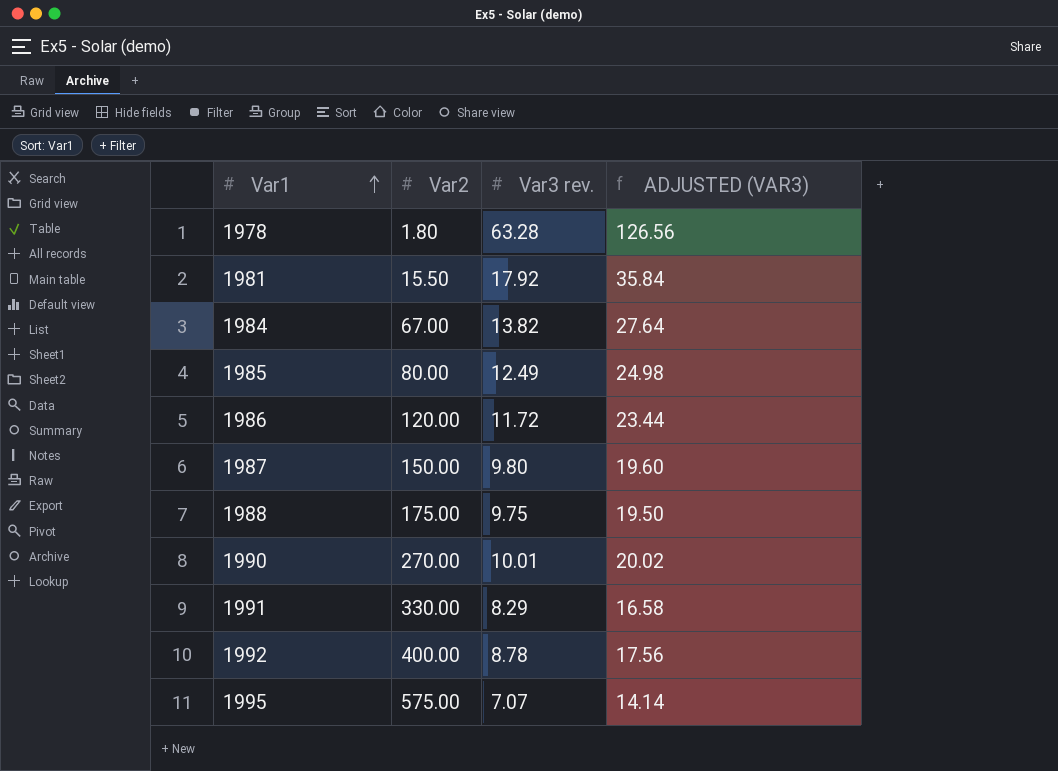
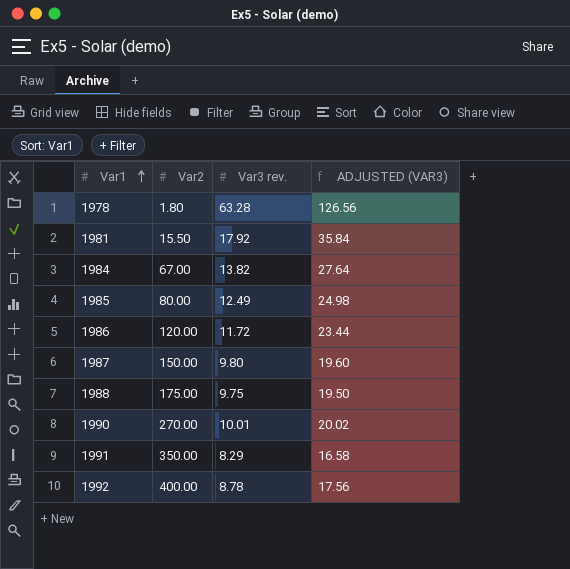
row 1995: 575.00 | 7.07 | 14.14 -> none
1991 | Var2: 330.00 -> 350.00

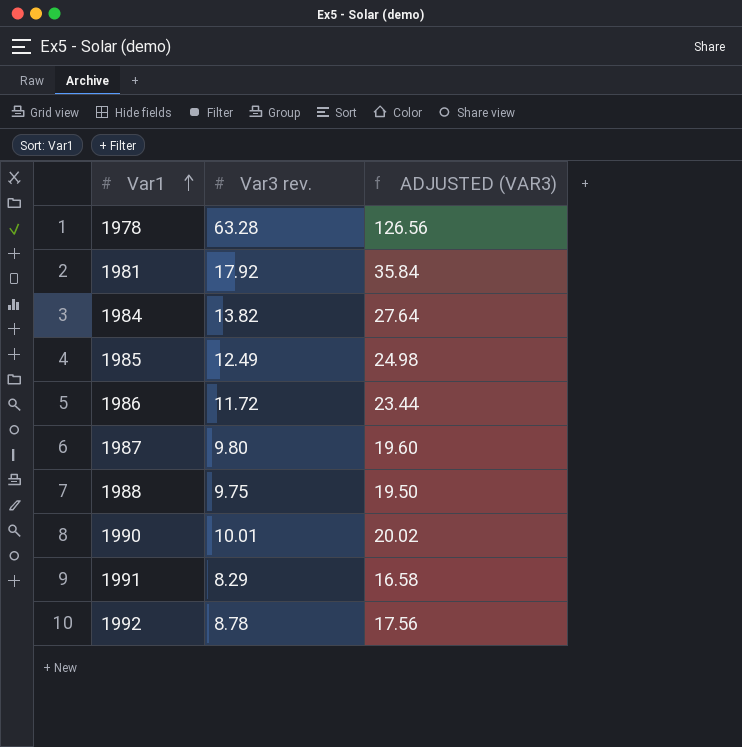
column Var2 | position: 2 -> none

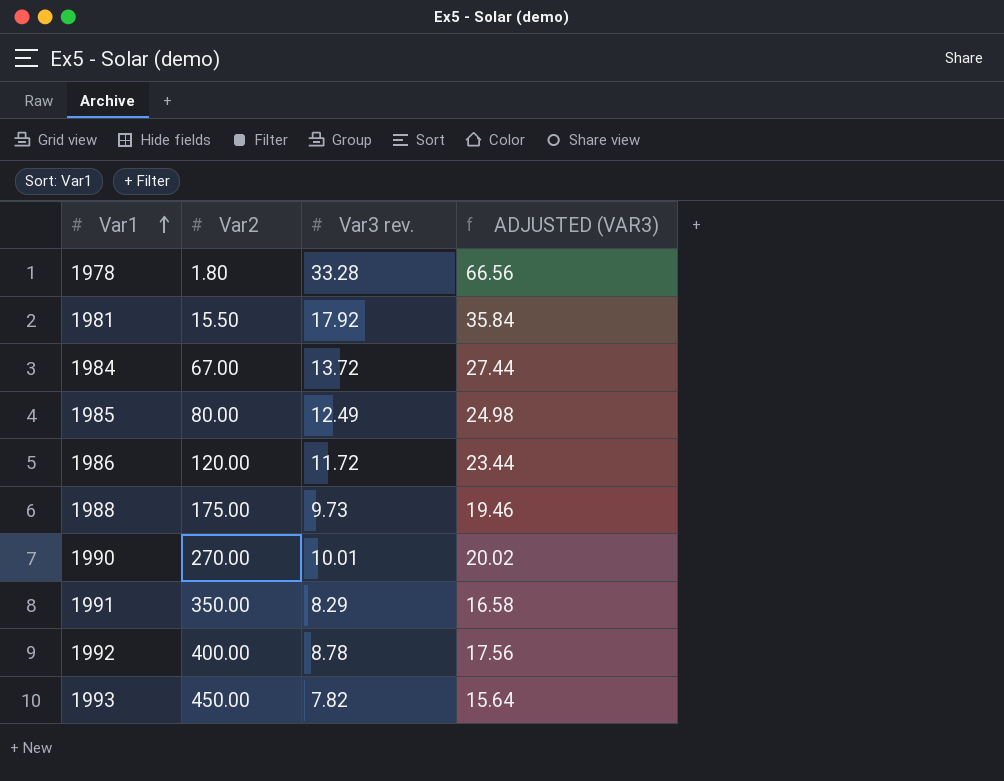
column Var2 | position: none -> 2
row 1987: 9.80 | 19.60 -> none
1978 | Var3 rev.: 63.28 -> 33.28
1978 | ADJUSTED (VAR3): 126.56 -> 66.56
1984 | Var3 rev.: 13.82 -> 13.72
1984 | ADJUSTED (VAR3): 27.64 -> 27.44
1988 | Var3 rev.: 9.75 -> 9.73
1988 | ADJUSTED (VAR3): 19.50 -> 19.46
row 1993: none -> 450.00 | 7.82 | 15.64

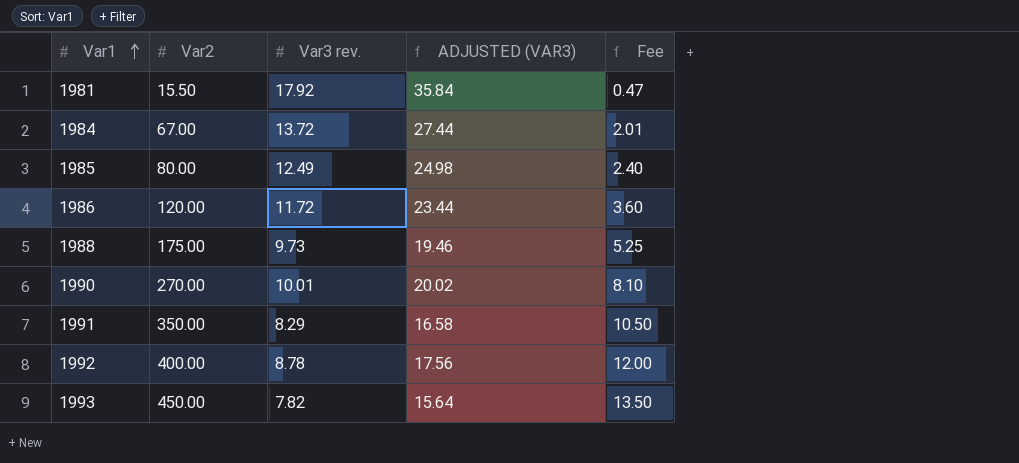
column Fee | formula: none -> [Var2] * 0.03
row 1978: 1.80 | 33.28 | 66.56 -> none

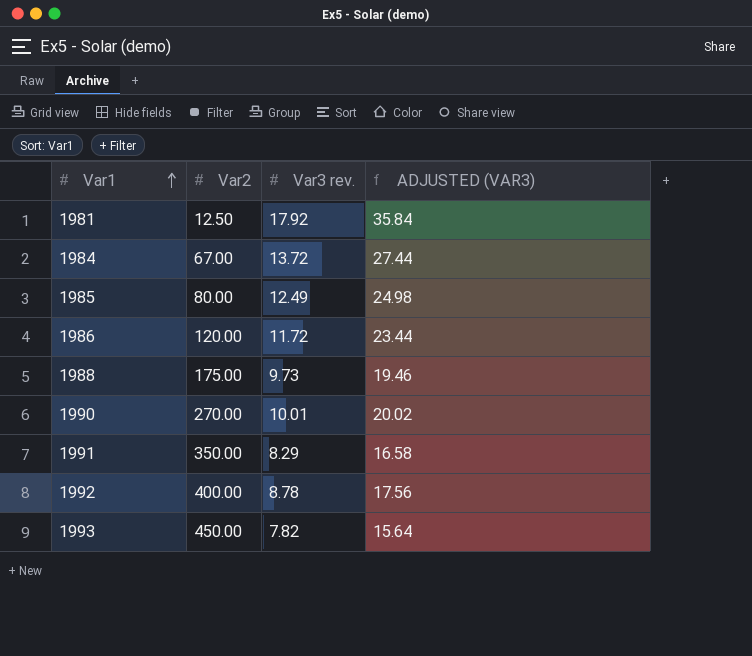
column Fee | formula: [Var2] * 0.03 -> none
1981 | Var2: 15.50 -> 12.50

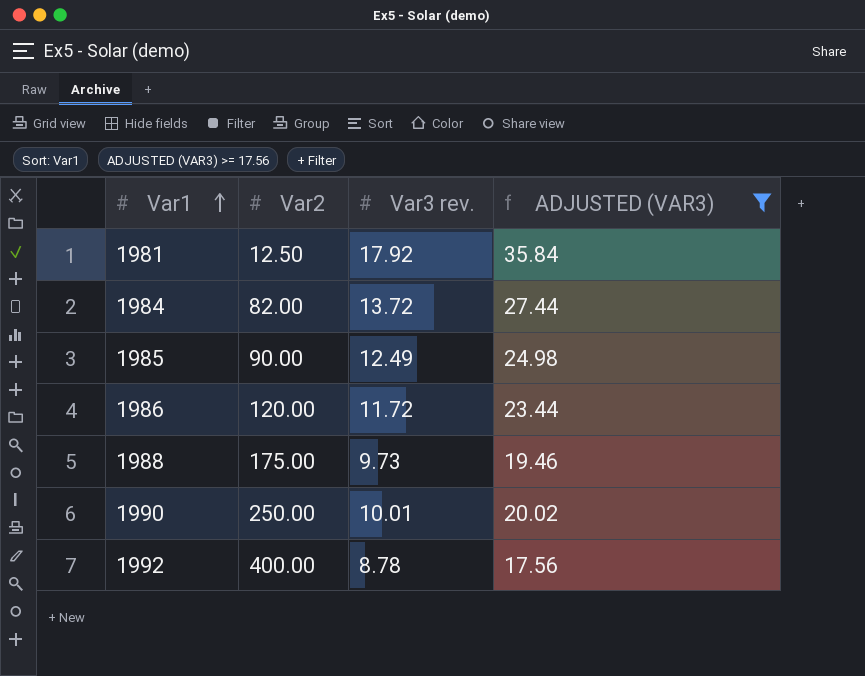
filter: none -> ADJUSTED (VAR3) >= 17.56
1984 | Var2: 67.00 -> 82.00
1985 | Var2: 80.00 -> 90.00
1990 | Var2: 270.00 -> 250.00

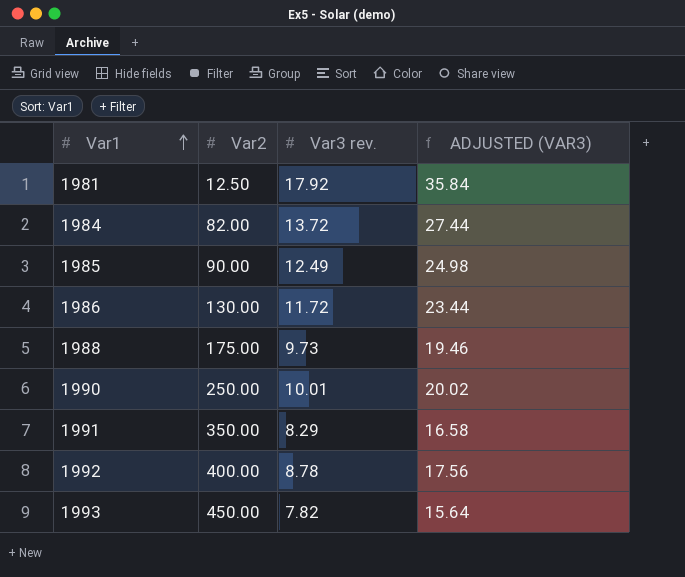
filter: ADJUSTED (VAR3) >= 17.56 -> none
1986 | Var2: 120.00 -> 130.00

